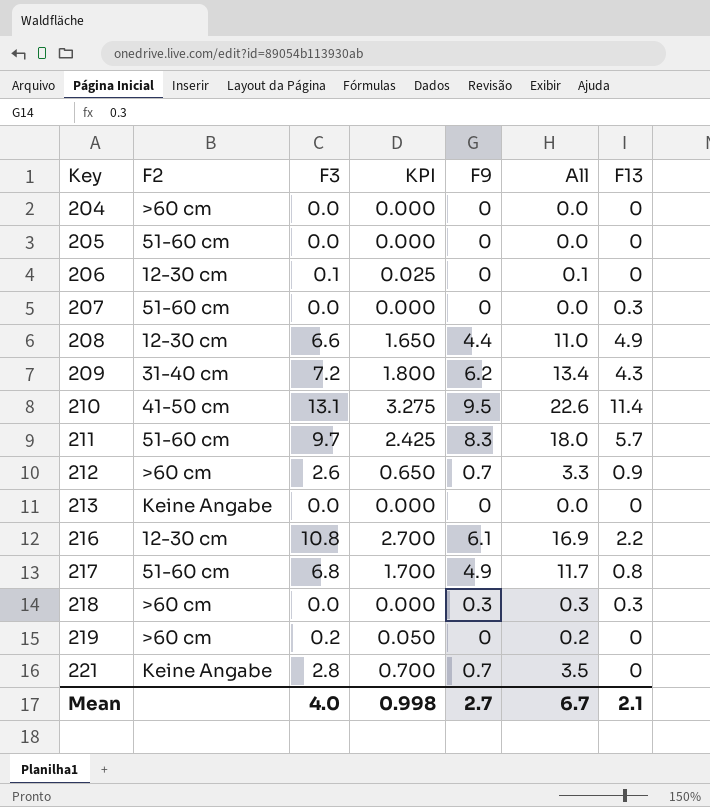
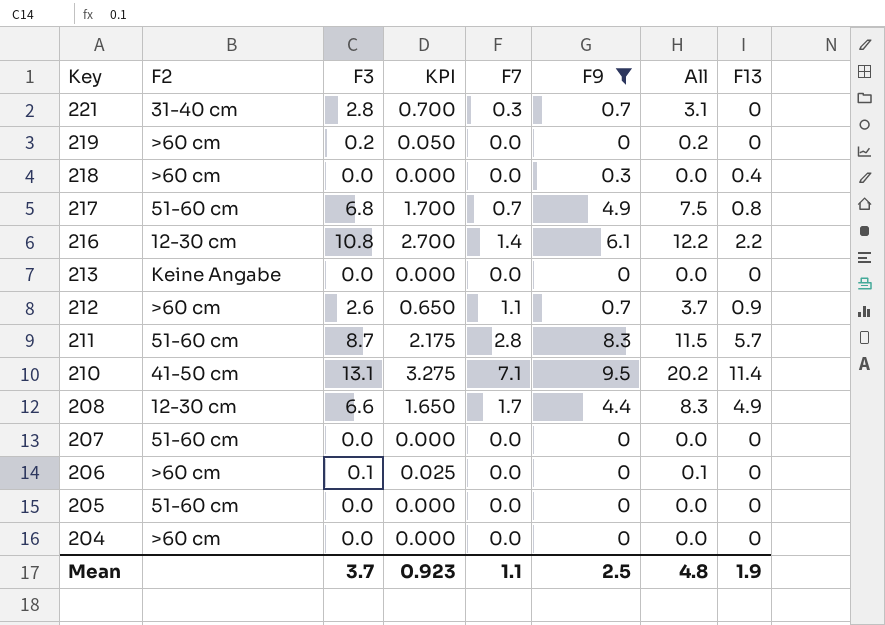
filter: none -> F9 != 6.2
row order: Key ascending -> Key descending
column F7 | position: none -> 5
column All | formula: [F3] + [F9] -> [F3] + [F7]
221 | F2: Keine Angabe -> 31-40 cm
218 | F13: 0.3 -> 0.4
211 | F3: 9.7 -> 8.7
211 | KPI: 2.425 -> 2.175
207 | F13: 0.3 -> 0
206 | F2: 12-30 cm -> >60 cm
Mean | F3: 4.0 -> 3.7
Mean | KPI: 0.998 -> 0.923
Mean | F9: 2.7 -> 2.5
Mean | All: 6.7 -> 4.8
Mean | F13: 2.1 -> 1.9

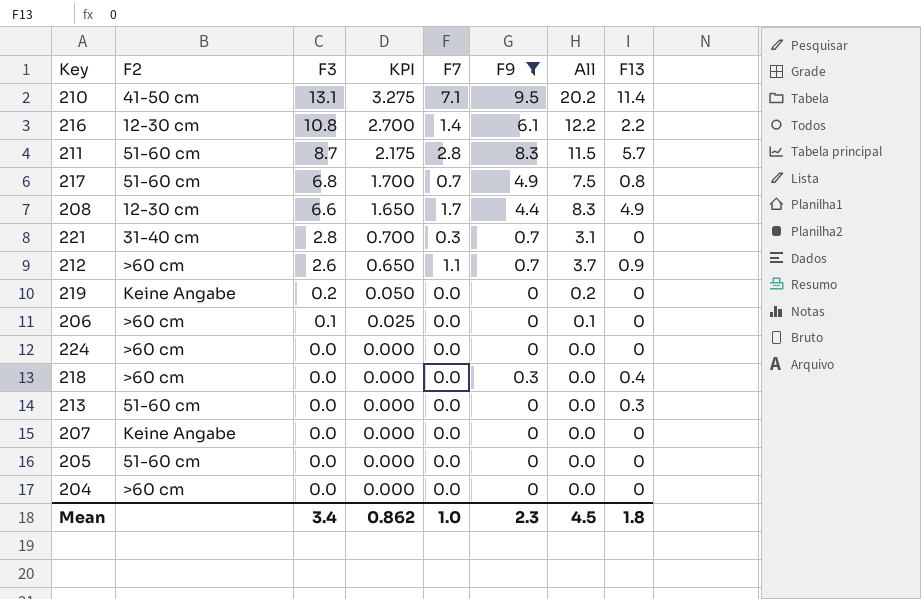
row order: Key descending -> F3 descending
219 | F2: >60 cm -> Keine Angabe
row 224: none -> >60 cm | 0.0 | 0.000 | 0.0 | 0 | 0.0 | 0
213 | F2: Keine Angabe -> 51-60 cm
213 | F13: 0 -> 0.3
207 | F2: 51-60 cm -> Keine Angabe
Mean | F3: 3.7 -> 3.4
Mean | KPI: 0.923 -> 0.862
Mean | F7: 1.1 -> 1.0
Mean | F9: 2.5 -> 2.3
Mean | All: 4.8 -> 4.5
Mean | F13: 1.9 -> 1.8

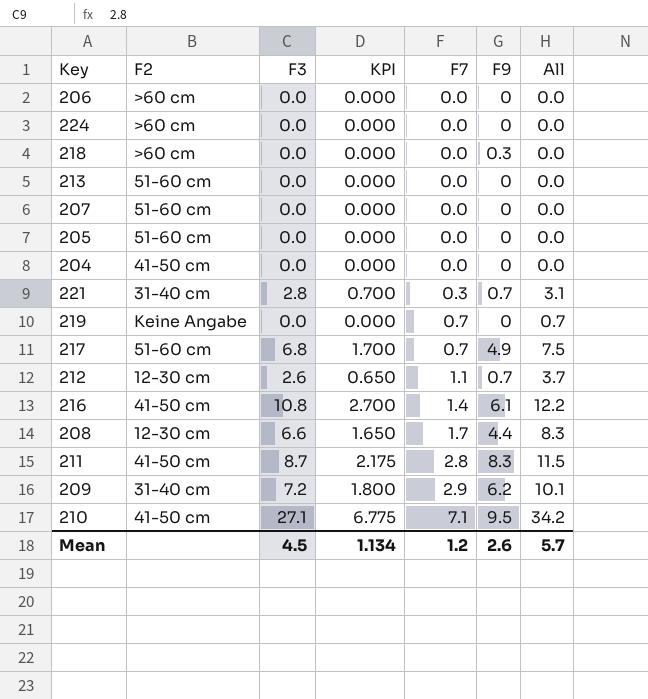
filter: F9 != 6.2 -> none
row order: F3 descending -> F7 ascending
column F13 | position: 8 -> none
206 | F3: 0.1 -> 0.0
206 | KPI: 0.025 -> 0.000
206 | All: 0.1 -> 0.0
207 | F2: Keine Angabe -> 51-60 cm
204 | F2: >60 cm -> 41-50 cm
219 | F3: 0.2 -> 0.0
219 | KPI: 0.050 -> 0.000
219 | F7: 0.0 -> 0.7
219 | All: 0.2 -> 0.7
212 | F2: >60 cm -> 12-30 cm
216 | F2: 12-30 cm -> 41-50 cm
211 | F2: 51-60 cm -> 41-50 cm
210 | F3: 13.1 -> 27.1
210 | KPI: 3.275 -> 6.775
210 | All: 20.2 -> 34.2
Mean | F3: 3.4 -> 4.5
Mean | KPI: 0.862 -> 1.134
Mean | F7: 1.0 -> 1.2
Mean | F9: 2.3 -> 2.6
Mean | All: 4.5 -> 5.7

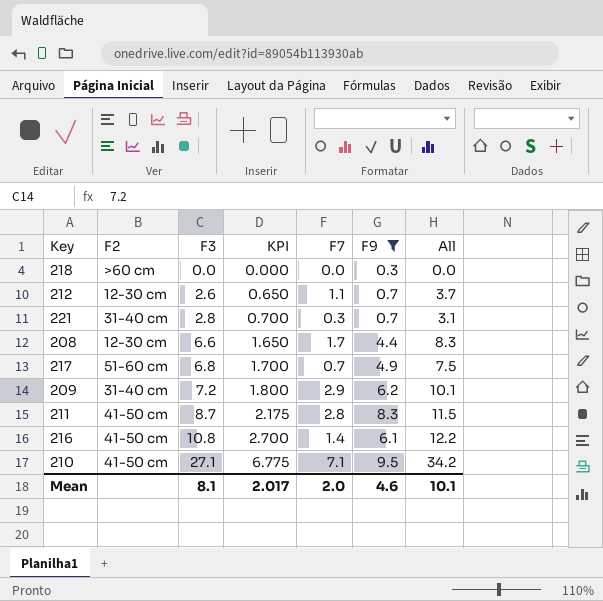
filter: none -> F9 != 0
row order: F7 ascending -> F3 ascending
Mean | F3: 4.5 -> 8.1
Mean | KPI: 1.134 -> 2.017
Mean | F7: 1.2 -> 2.0
Mean | F9: 2.6 -> 4.6
Mean | All: 5.7 -> 10.1

